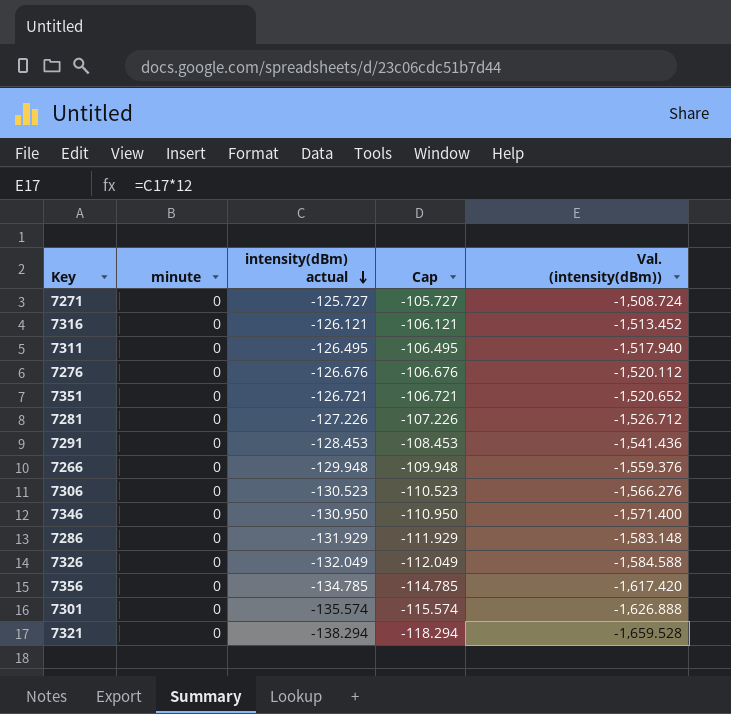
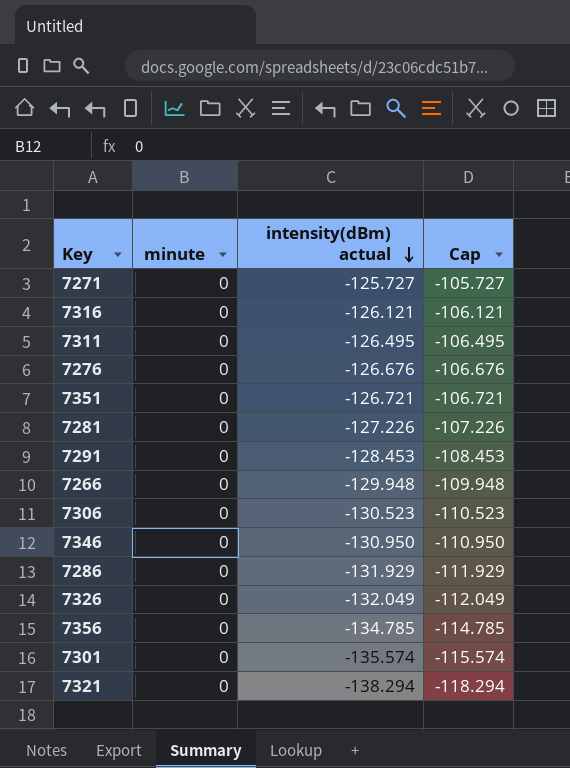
column Val. (intensity(dBm)) | formula: [intensity(dBm) actual] * 12 -> none

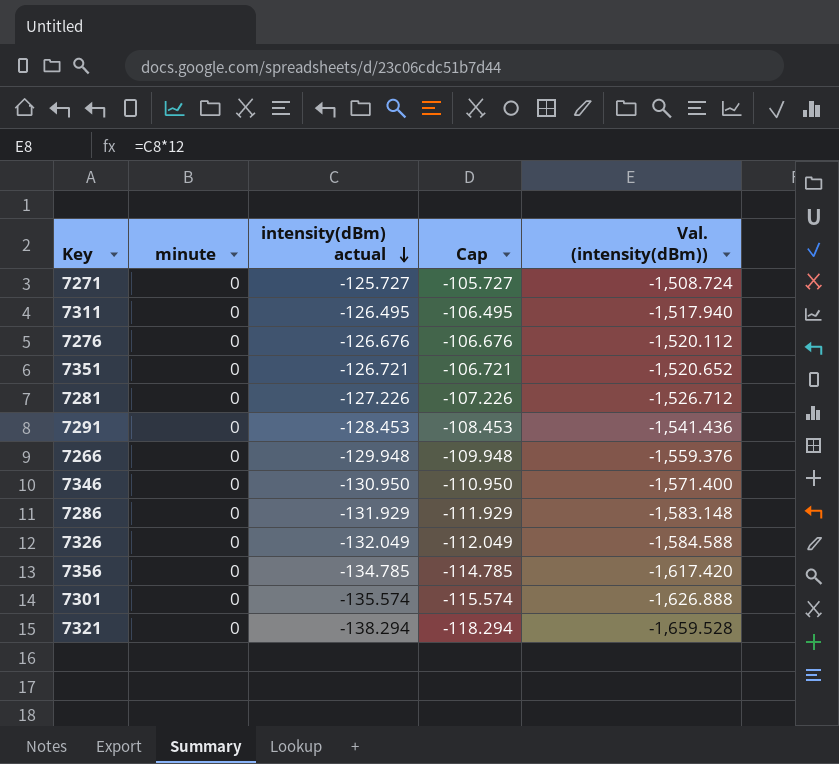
column Val. (intensity(dBm)) | formula: none -> [intensity(dBm) actual] * 12
row 7316: 0 | -126.121 | -106.121 -> none
row 7306: 0 | -130.523 | -110.523 -> none

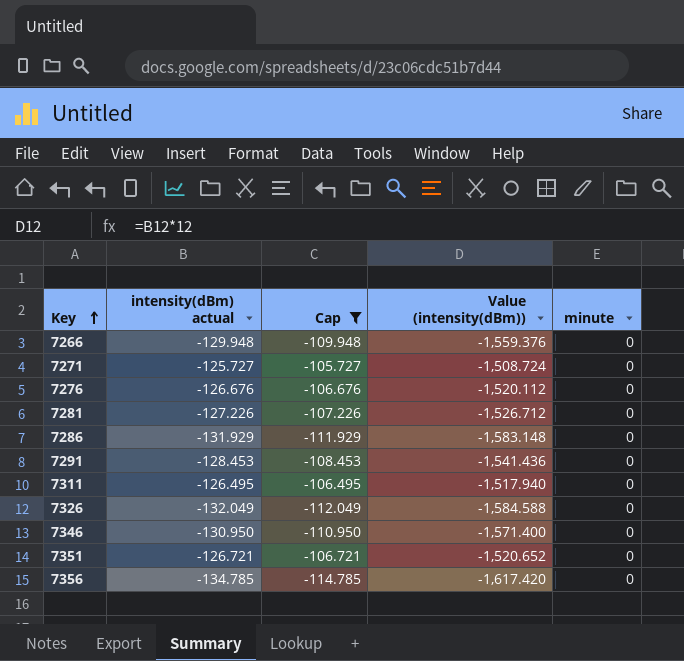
filter: none -> Cap >= -114.785
row order: intensity(dBm) actual descending -> Key ascending
column name: Val. (intensity(dBm)) -> Value (intensity(dBm))
column minute | position: 2 -> 5

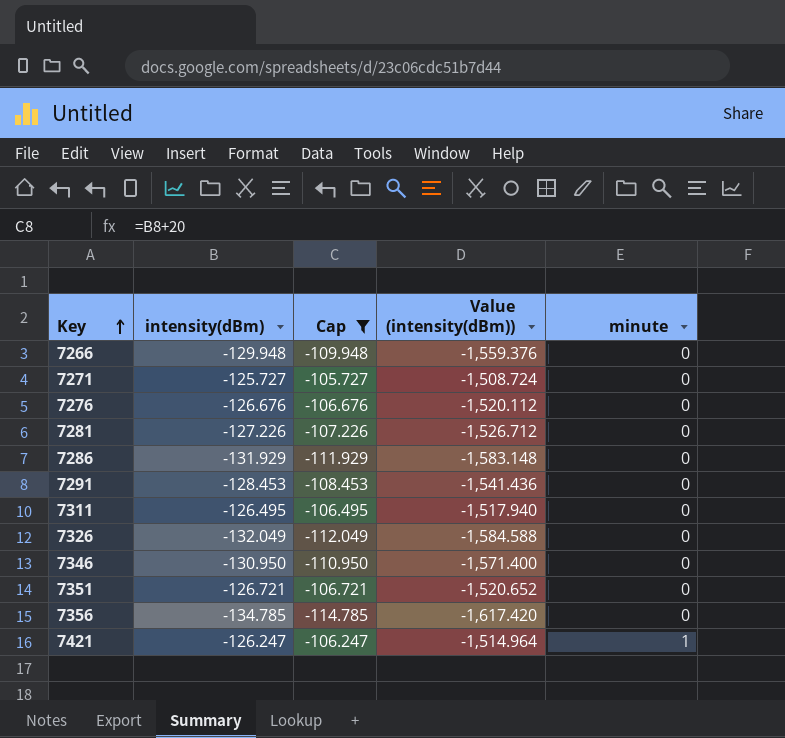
column name: intensity(dBm) actual -> intensity(dBm)
row 7421: none -> -126.247 | -106.247 | -1,514.964 | 1

